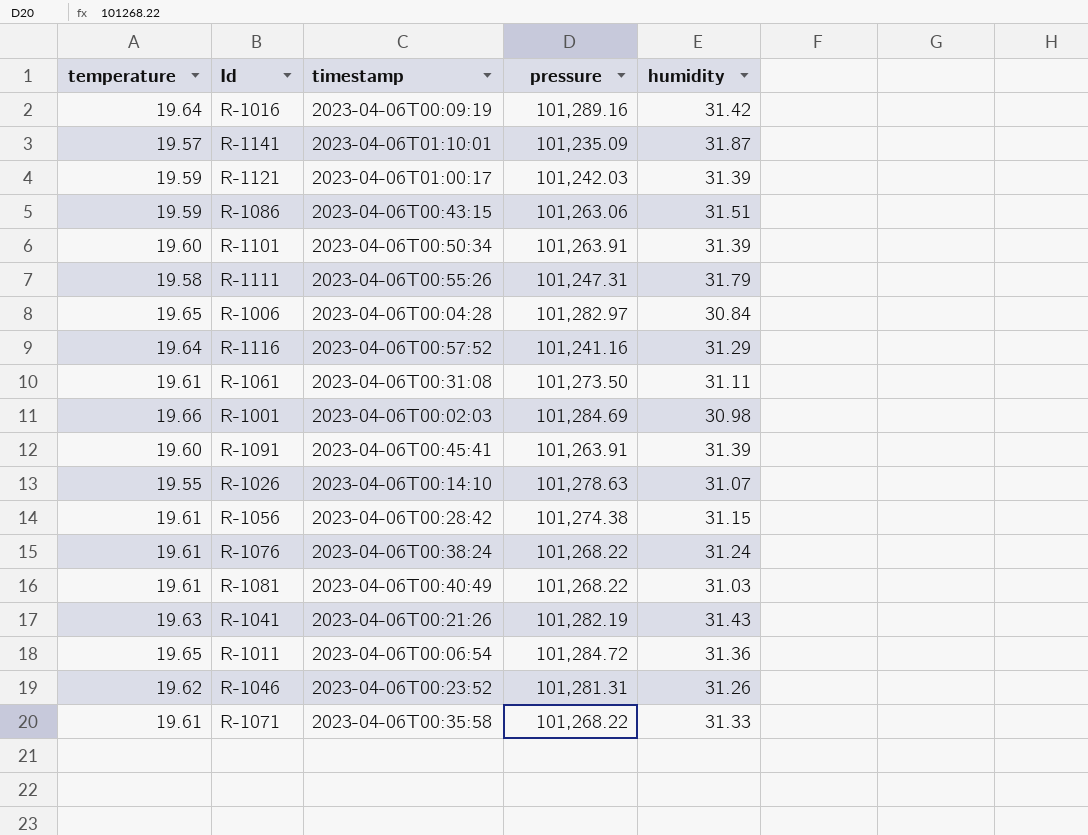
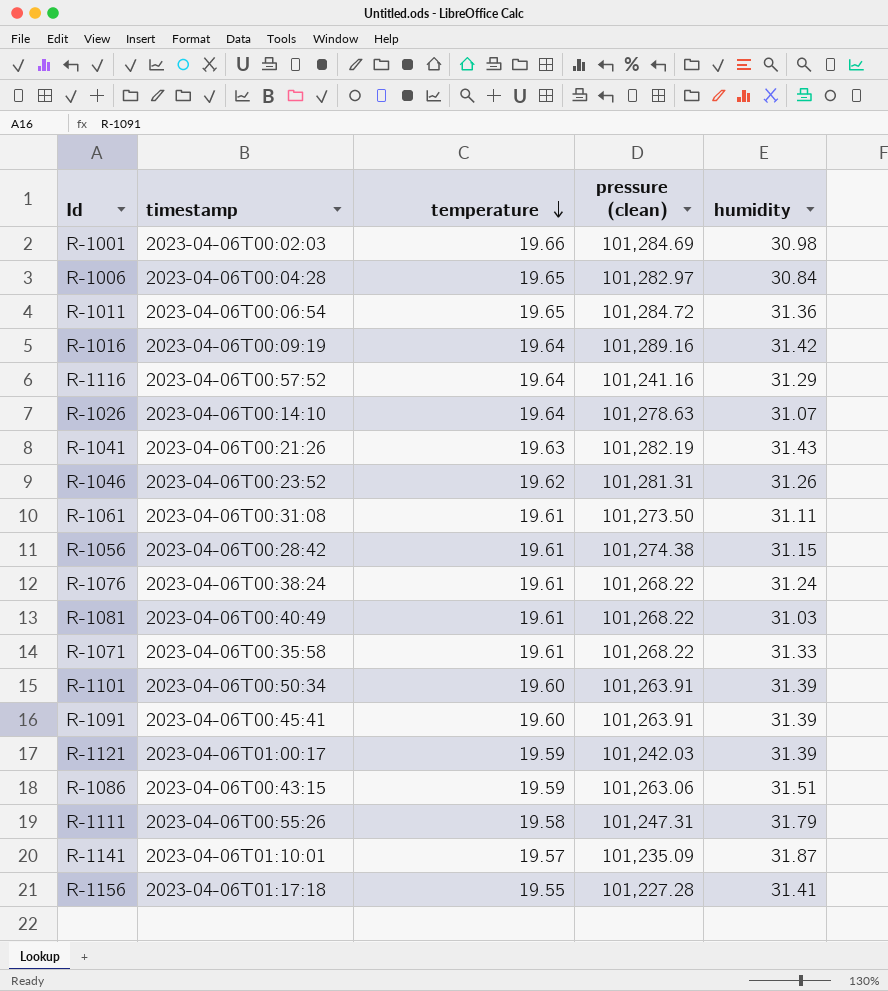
row order: none -> temperature descending
column temperature | position: 1 -> 3
column name: pressure -> pressure (clean)
R-1026 | temperature: 19.55 -> 19.64
row R-1156: none -> 2023-04-06T01:17:18 | 19.55 | 101,227.28 | 31.41

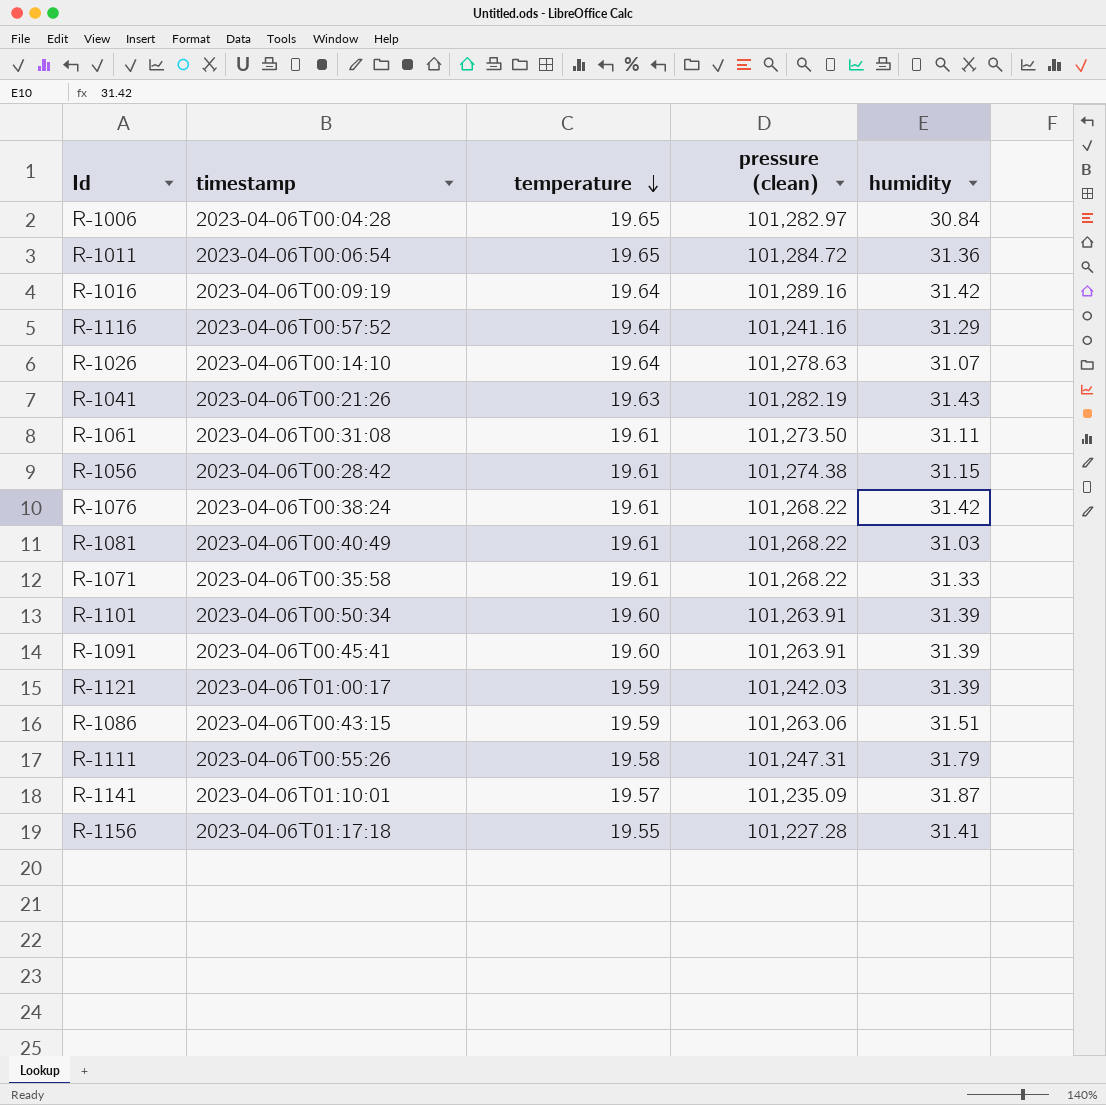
row R-1001: 2023-04-06T00:02:03 | 19.66 | 101,284.69 | 30.98 -> none
row R-1046: 2023-04-06T00:23:52 | 19.62 | 101,281.31 | 31.26 -> none
R-1076 | humidity: 31.24 -> 31.42

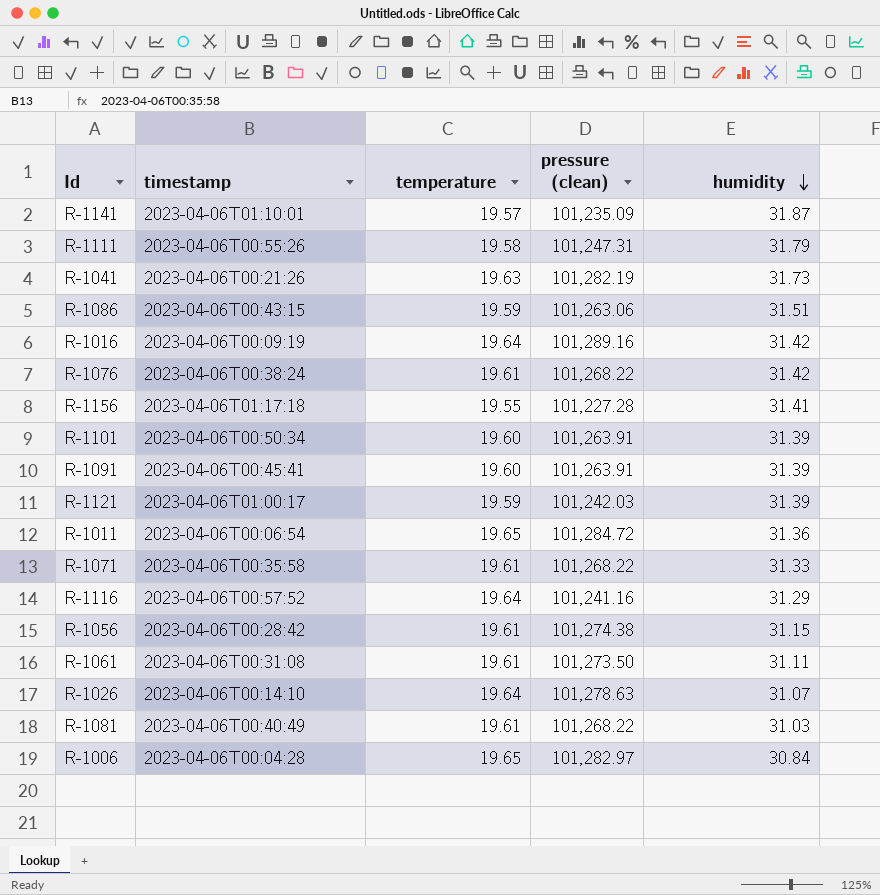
row order: temperature descending -> humidity descending
R-1041 | humidity: 31.43 -> 31.73

